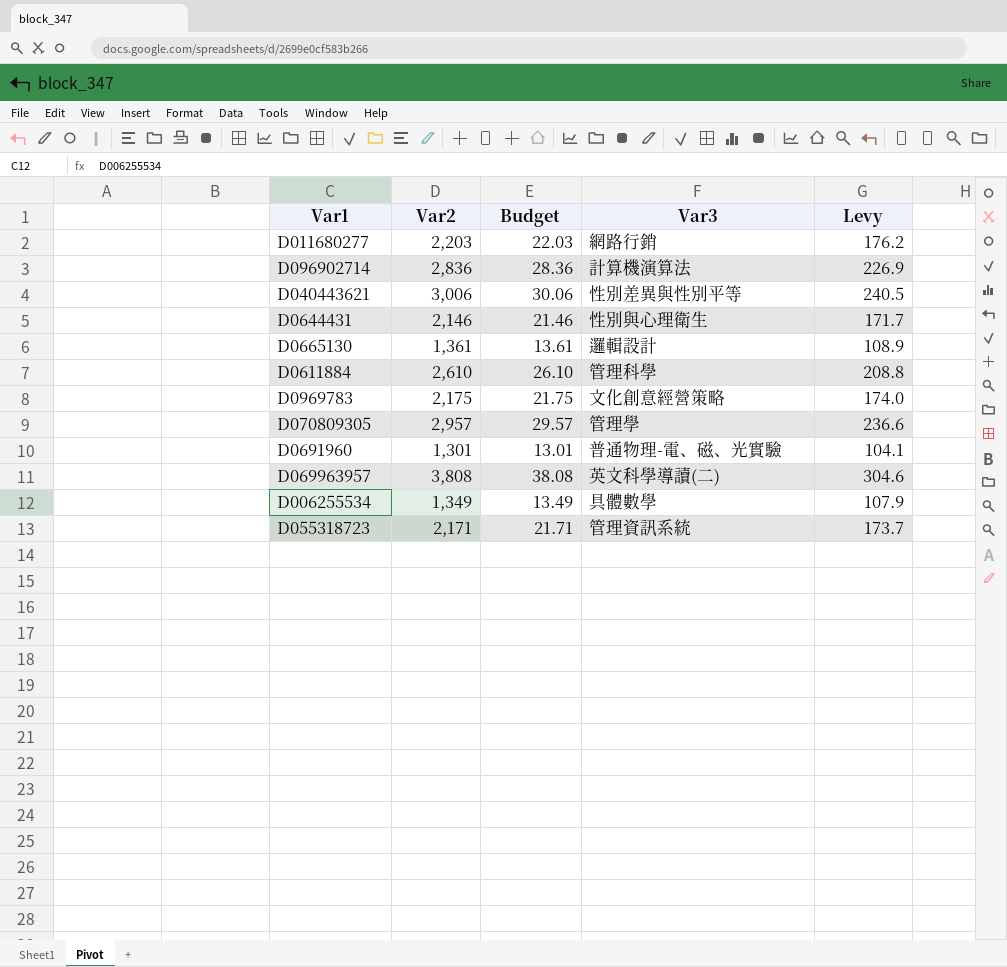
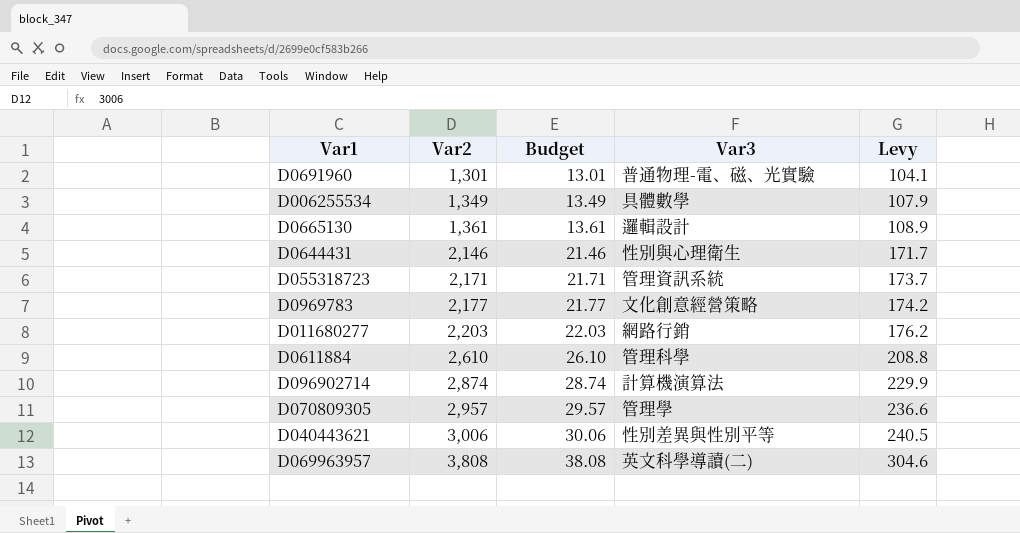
row order: none -> Var2 ascending
D0969783 | Var2: 2,175 -> 2,177
D0969783 | Budget: 21.75 -> 21.77
D0969783 | Levy: 174.0 -> 174.2
D096902714 | Var2: 2,836 -> 2,874
D096902714 | Budget: 28.36 -> 28.74
D096902714 | Levy: 226.9 -> 229.9

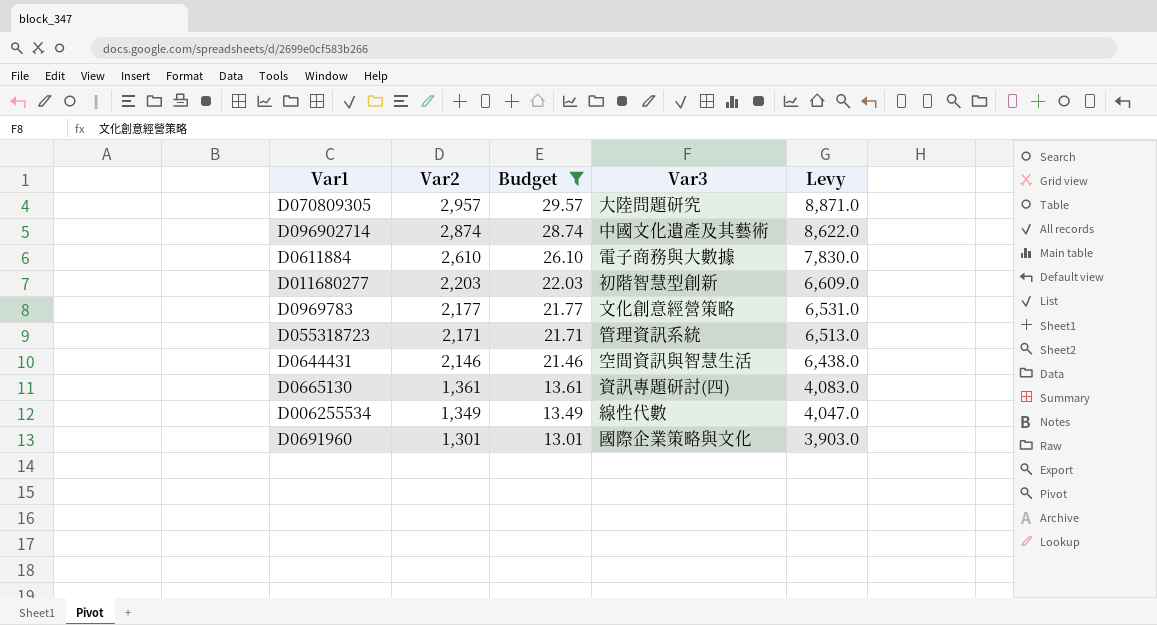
filter: none -> Budget <= 29.57
row order: Var2 ascending -> Var2 descending
column Levy | formula: [Var2] * 0.08 -> [Var2] * 3
D070809305 | Var3: 管理學 -> 大陸問題研究
D096902714 | Var3: 計算機演算法 -> 中國文化遺產及其藝術
D0611884 | Var3: 管理科學 -> 電子商務與大數據
D011680277 | Var3: 網路行銷 -> 初階智慧型創新
D0644431 | Var3: 性別與心理衛生 -> 空間資訊與智慧生活
D0665130 | Var3: 邏輯設計 -> 資訊專題研討(四)
D006255534 | Var3: 具體數學 -> 線性代數
D0691960 | Var3: 普通物理-電、磁、光實驗 -> 國際企業策略與文化

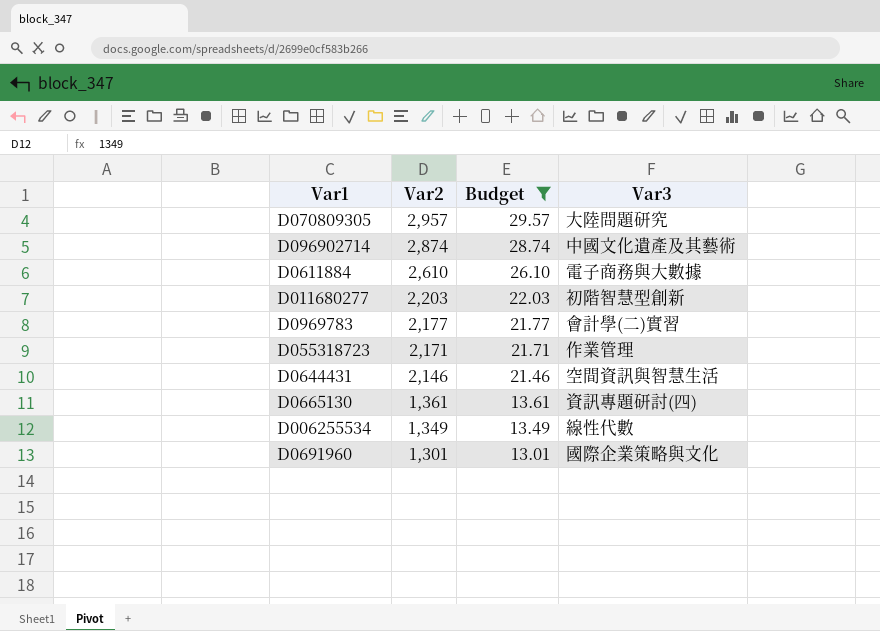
column Levy | formula: [Var2] * 3 -> none
D0969783 | Var3: 文化創意經營策略 -> 會計學(二)實習
D055318723 | Var3: 管理資訊系統 -> 作業管理

